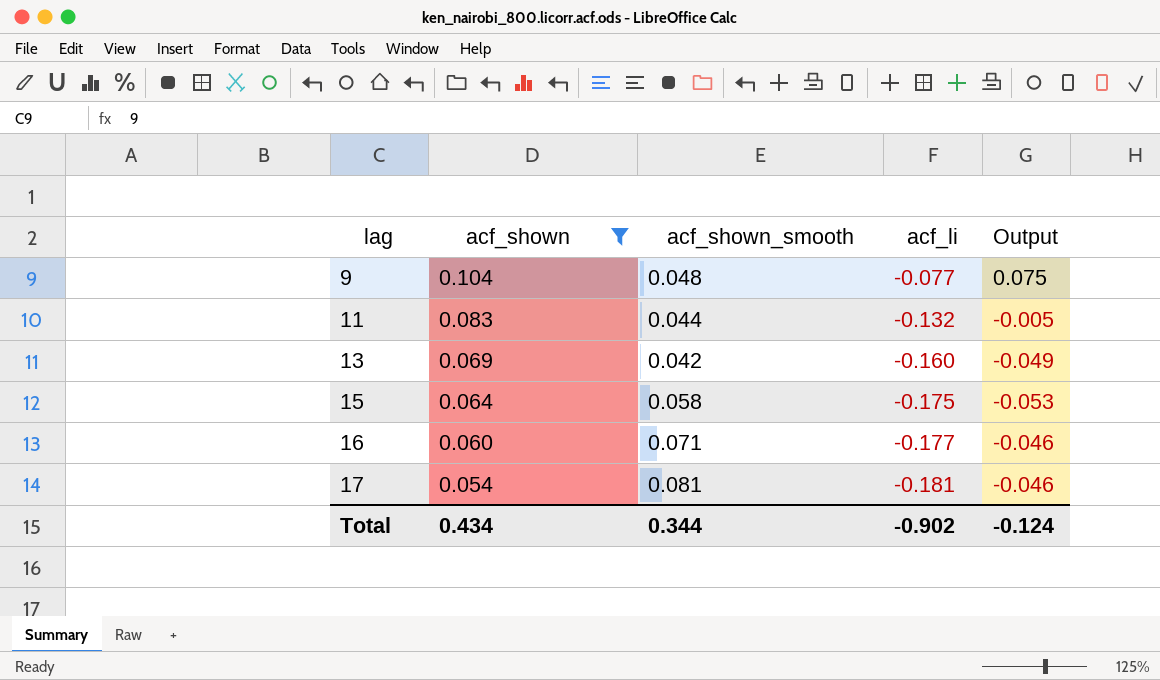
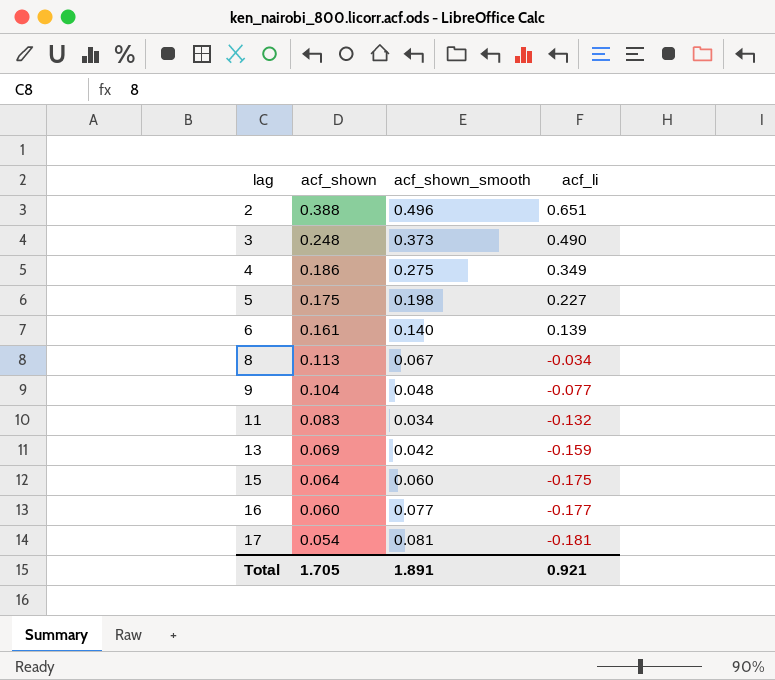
filter: acf_shown <= 0.104 -> none
column Output | formula: [acf_shown] + [acf_shown_smooth] + [acf_li] -> none
11 | acf_shown_smooth: 0.044 -> 0.034
13 | acf_li: -0.160 -> -0.159
15 | acf_shown_smooth: 0.058 -> 0.060
16 | acf_shown_smooth: 0.071 -> 0.077
Total | acf_shown: 0.434 -> 1.705
Total | acf_shown_smooth: 0.344 -> 1.891
Total | acf_li: -0.902 -> 0.921

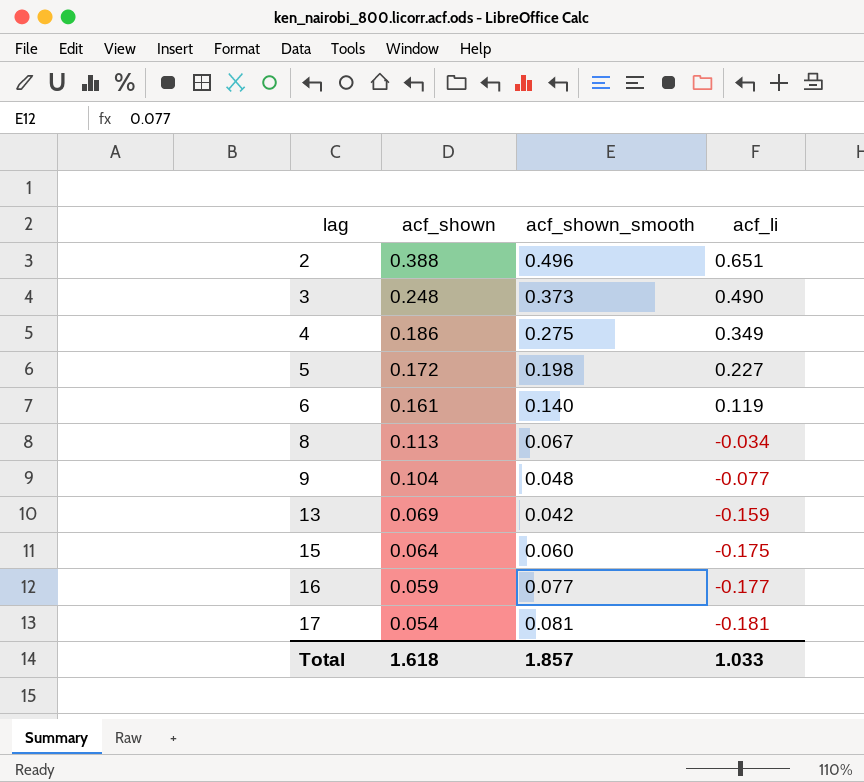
row 11: 0.083 | 0.034 | -0.132 -> none
5 | acf_shown: 0.175 -> 0.172
6 | acf_li: 0.139 -> 0.119
16 | acf_shown: 0.060 -> 0.059
Total | acf_shown: 1.705 -> 1.618
Total | acf_shown_smooth: 1.891 -> 1.857
Total | acf_li: 0.921 -> 1.033

